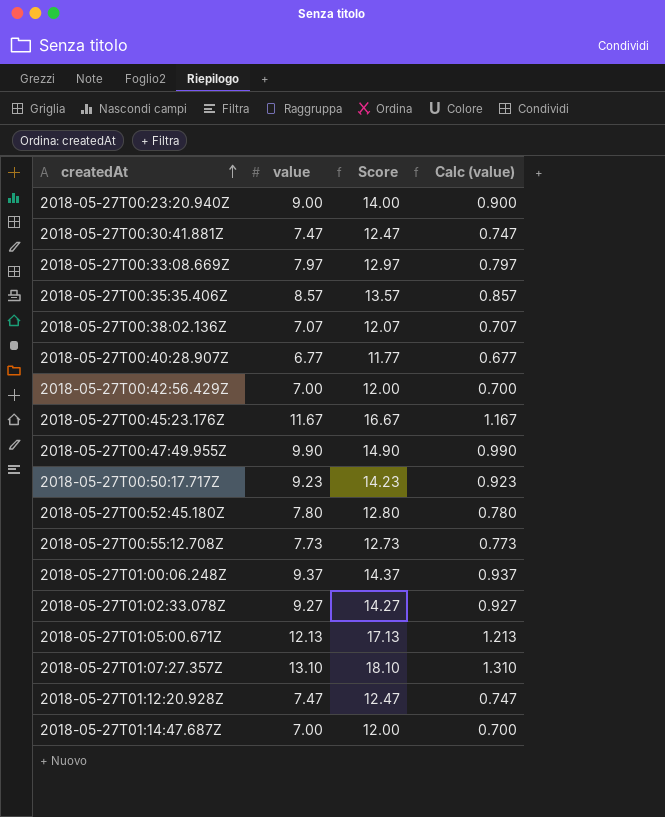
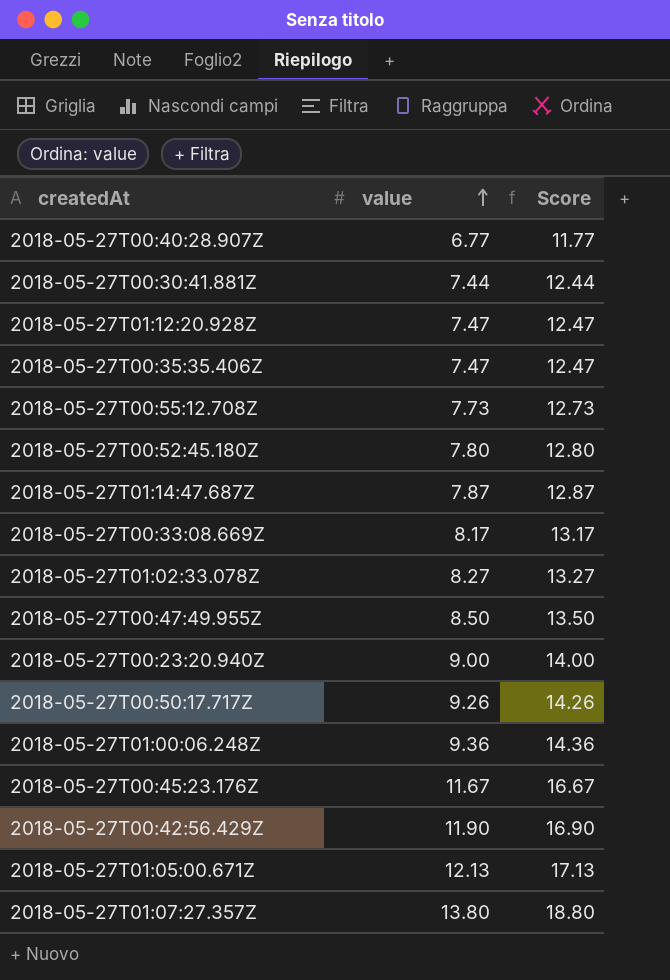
row order: createdAt ascending -> value ascending
column Calc (value) | formula: [value] * 0.1 -> none
row 2018-05-27T00:38:02.136Z: 7.07 | 12.07 | 0.707 -> none
2018-05-27T00:30:41.881Z | value: 7.47 -> 7.44
2018-05-27T00:30:41.881Z | Score: 12.47 -> 12.44
2018-05-27T00:35:35.406Z | value: 8.57 -> 7.47
2018-05-27T00:35:35.406Z | Score: 13.57 -> 12.47
2018-05-27T01:14:47.687Z | value: 7.00 -> 7.87
2018-05-27T01:14:47.687Z | Score: 12.00 -> 12.87
2018-05-27T00:33:08.669Z | value: 7.97 -> 8.17
2018-05-27T00:33:08.669Z | Score: 12.97 -> 13.17
2018-05-27T01:02:33.078Z | value: 9.27 -> 8.27
2018-05-27T01:02:33.078Z | Score: 14.27 -> 13.27
2018-05-27T00:47:49.955Z | value: 9.90 -> 8.50
2018-05-27T00:47:49.955Z | Score: 14.90 -> 13.50
2018-05-27T00:50:17.717Z | value: 9.23 -> 9.26
2018-05-27T00:50:17.717Z | Score: 14.23 -> 14.26
2018-05-27T01:00:06.248Z | value: 9.37 -> 9.36
2018-05-27T01:00:06.248Z | Score: 14.37 -> 14.36
2018-05-27T00:42:56.429Z | value: 7.00 -> 11.90
2018-05-27T00:42:56.429Z | Score: 12.00 -> 16.90
2018-05-27T01:07:27.357Z | value: 13.10 -> 13.80
2018-05-27T01:07:27.357Z | Score: 18.10 -> 18.80

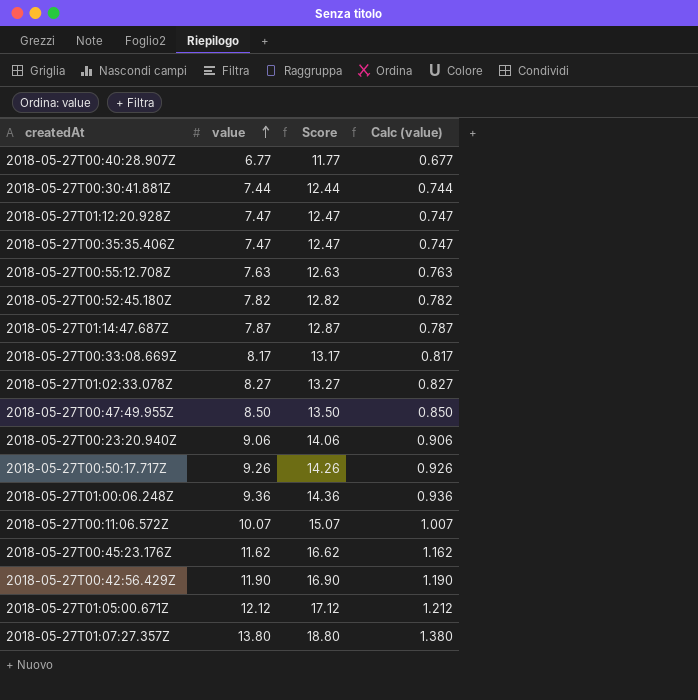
column Calc (value) | formula: none -> [value] * 0.1
2018-05-27T00:55:12.708Z | value: 7.73 -> 7.63
2018-05-27T00:55:12.708Z | Score: 12.73 -> 12.63
2018-05-27T00:52:45.180Z | value: 7.80 -> 7.82
2018-05-27T00:52:45.180Z | Score: 12.80 -> 12.82
2018-05-27T00:23:20.940Z | value: 9.00 -> 9.06
2018-05-27T00:23:20.940Z | Score: 14.00 -> 14.06
row 2018-05-27T00:11:06.572Z: none -> 10.07 | 15.07 | 1.007
2018-05-27T00:45:23.176Z | value: 11.67 -> 11.62
2018-05-27T00:45:23.176Z | Score: 16.67 -> 16.62
2018-05-27T01:05:00.671Z | value: 12.13 -> 12.12
2018-05-27T01:05:00.671Z | Score: 17.13 -> 17.12

